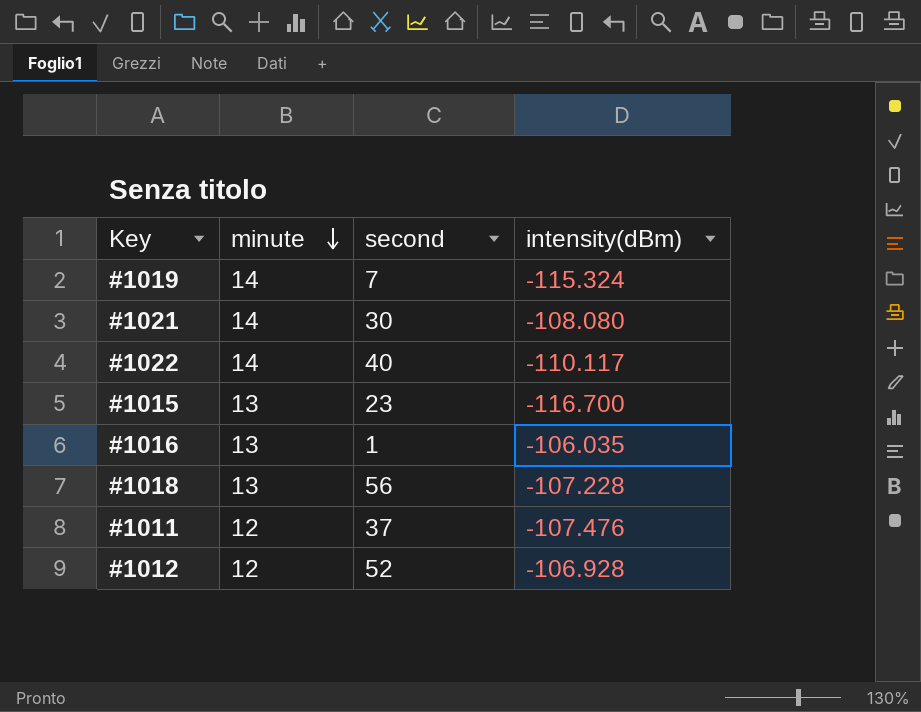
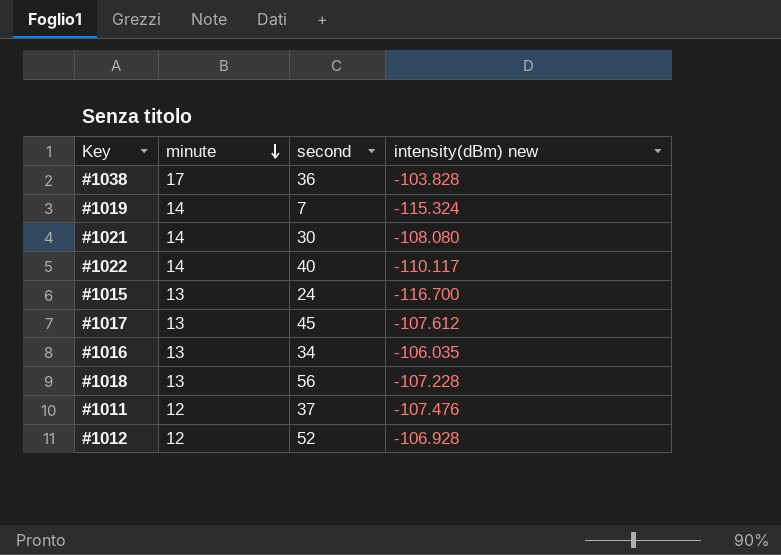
column name: intensity(dBm) -> intensity(dBm) new
row #1038: none -> 17 | 36 | -103.828
#1015 | second: 23 -> 24
row #1017: none -> 13 | 45 | -107.612
#1016 | second: 1 -> 34

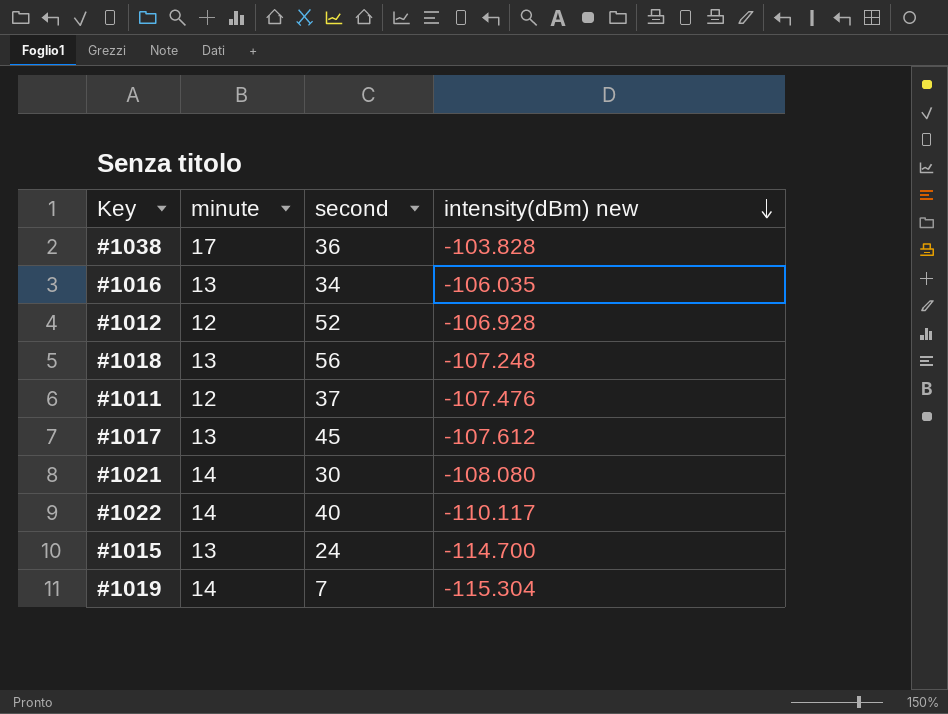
row order: minute descending -> intensity(dBm) new descending
#1018 | intensity(dBm) new: -107.228 -> -107.248
#1015 | intensity(dBm) new: -116.700 -> -114.700
#1019 | intensity(dBm) new: -115.324 -> -115.304

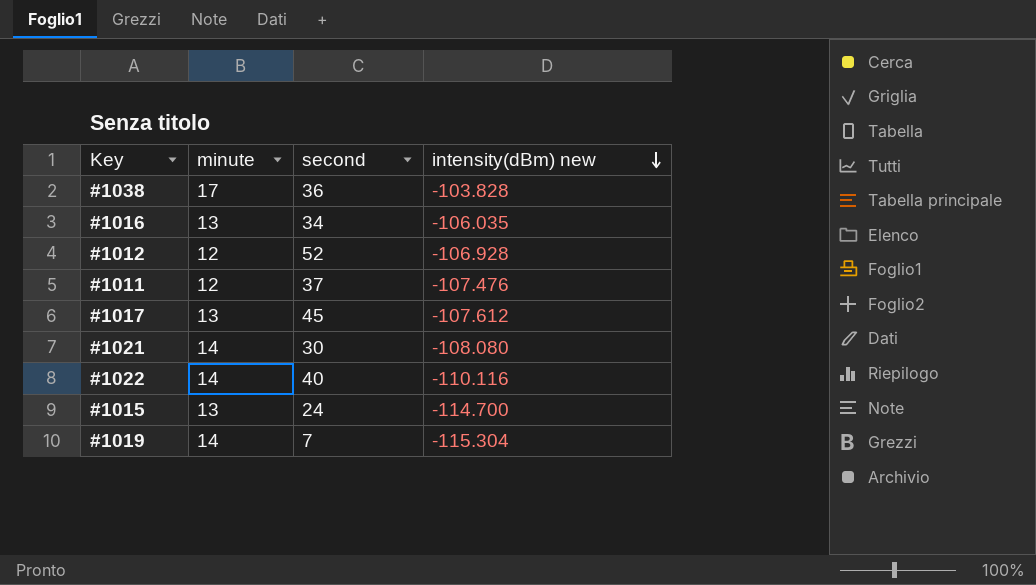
row #1018: 13 | 56 | -107.248 -> none
#1022 | intensity(dBm) new: -110.117 -> -110.116

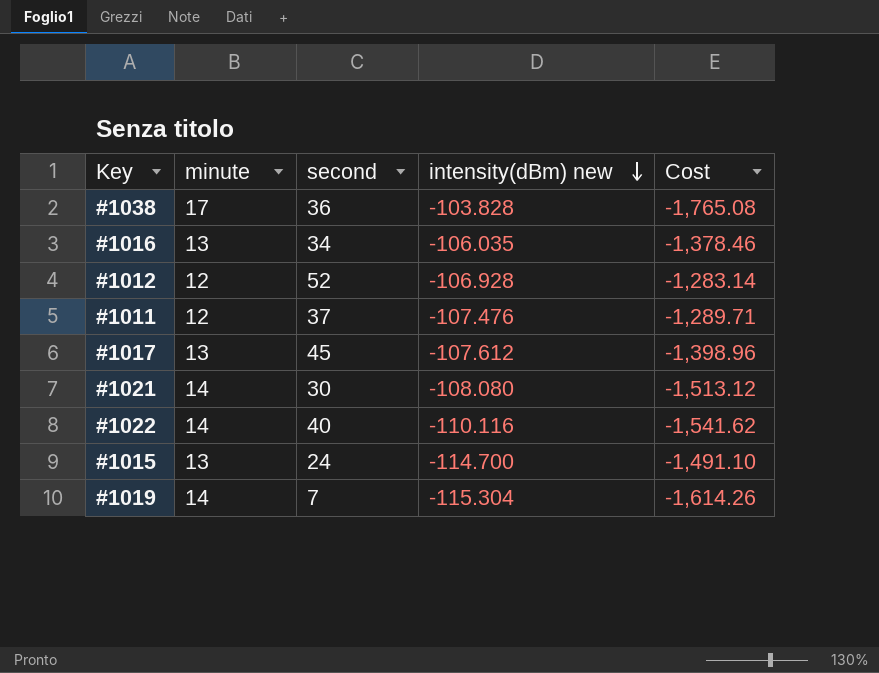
column Cost | formula: none -> [minute] * [intensity(dBm) new]

